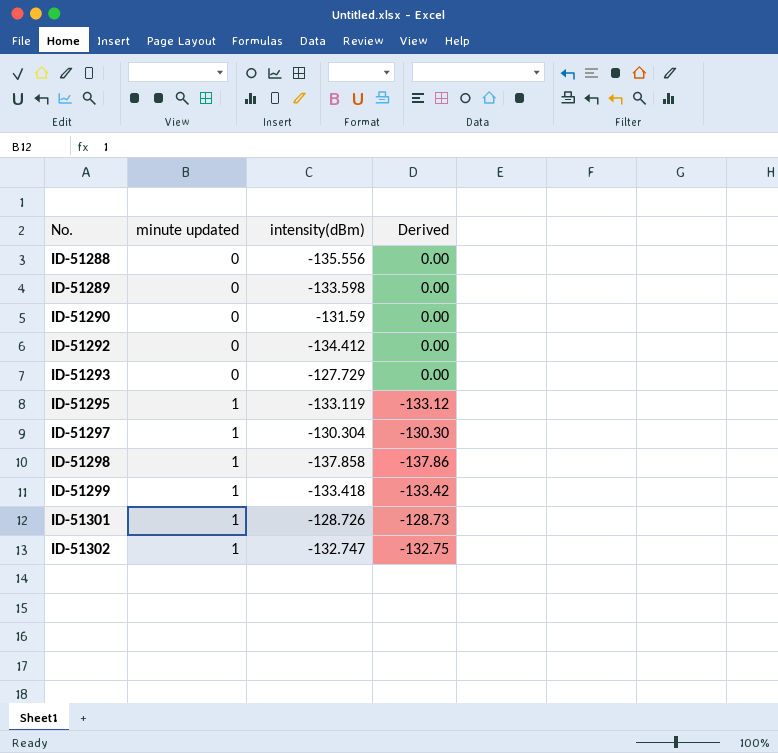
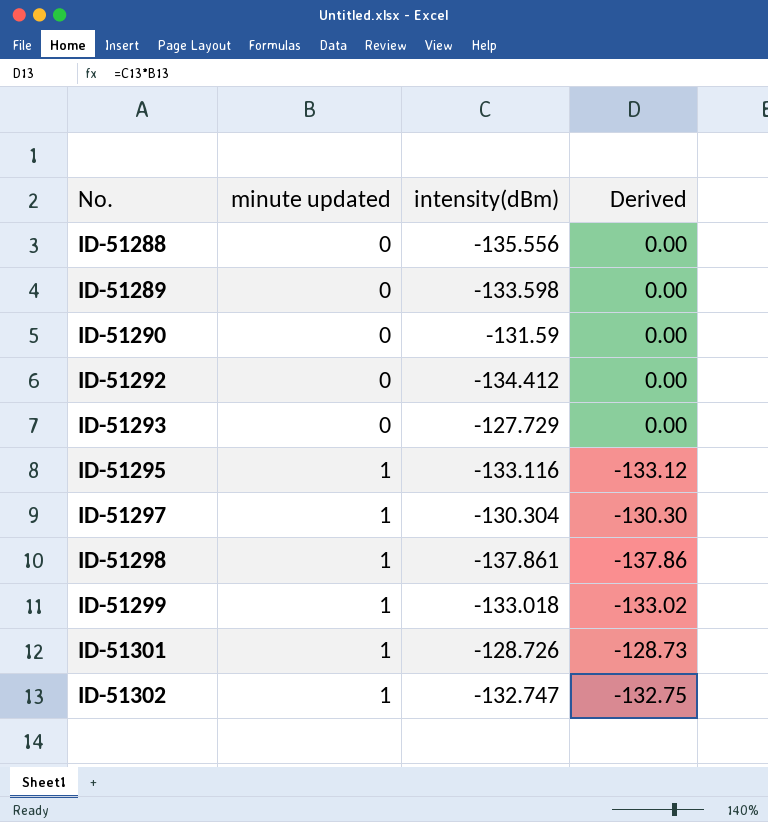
ID-51295 | intensity(dBm): -133.119 -> -133.116
ID-51298 | intensity(dBm): -137.858 -> -137.861
ID-51299 | intensity(dBm): -133.418 -> -133.018
ID-51299 | Derived: -133.42 -> -133.02

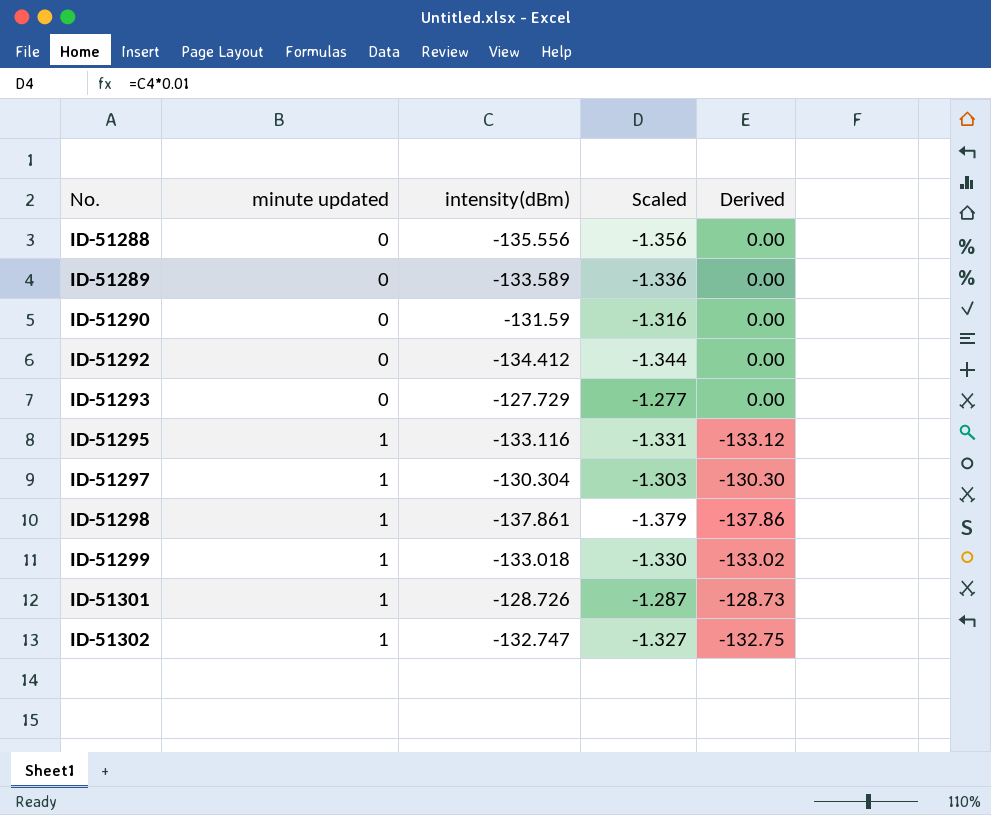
column Scaled | formula: none -> [intensity(dBm)] * 0.01
ID-51289 | intensity(dBm): -133.598 -> -133.589

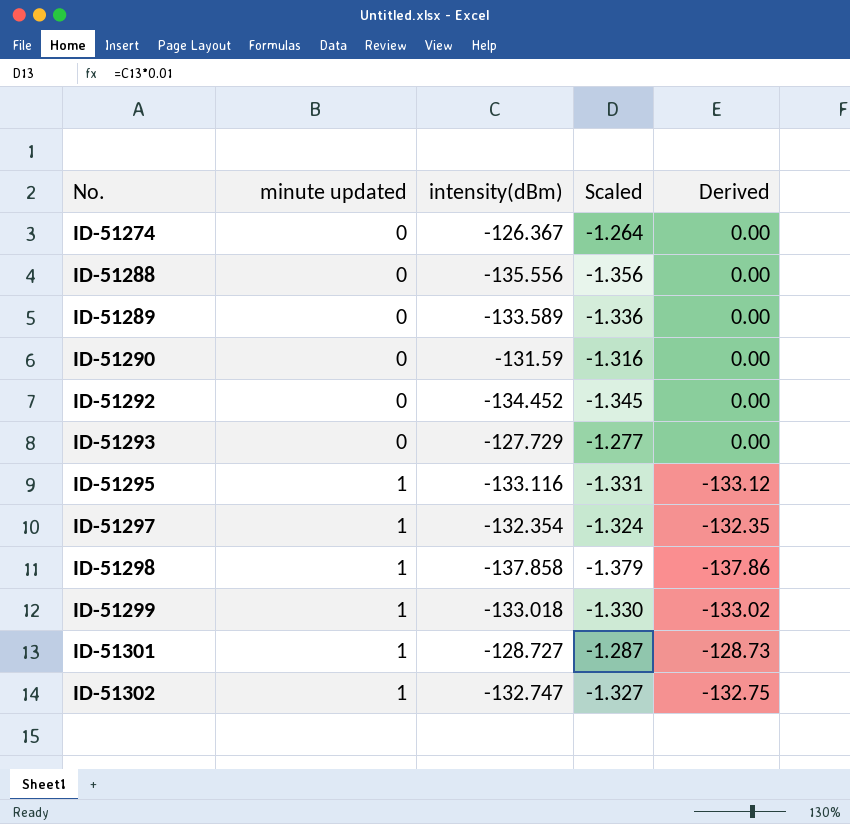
row ID-51274: none -> 0 | -126.367 | -1.264 | 0.00
ID-51292 | intensity(dBm): -134.412 -> -134.452
ID-51292 | Scaled: -1.344 -> -1.345
ID-51297 | intensity(dBm): -130.304 -> -132.354
ID-51297 | Scaled: -1.303 -> -1.324
ID-51297 | Derived: -130.30 -> -132.35
ID-51298 | intensity(dBm): -137.861 -> -137.858
ID-51301 | intensity(dBm): -128.726 -> -128.727

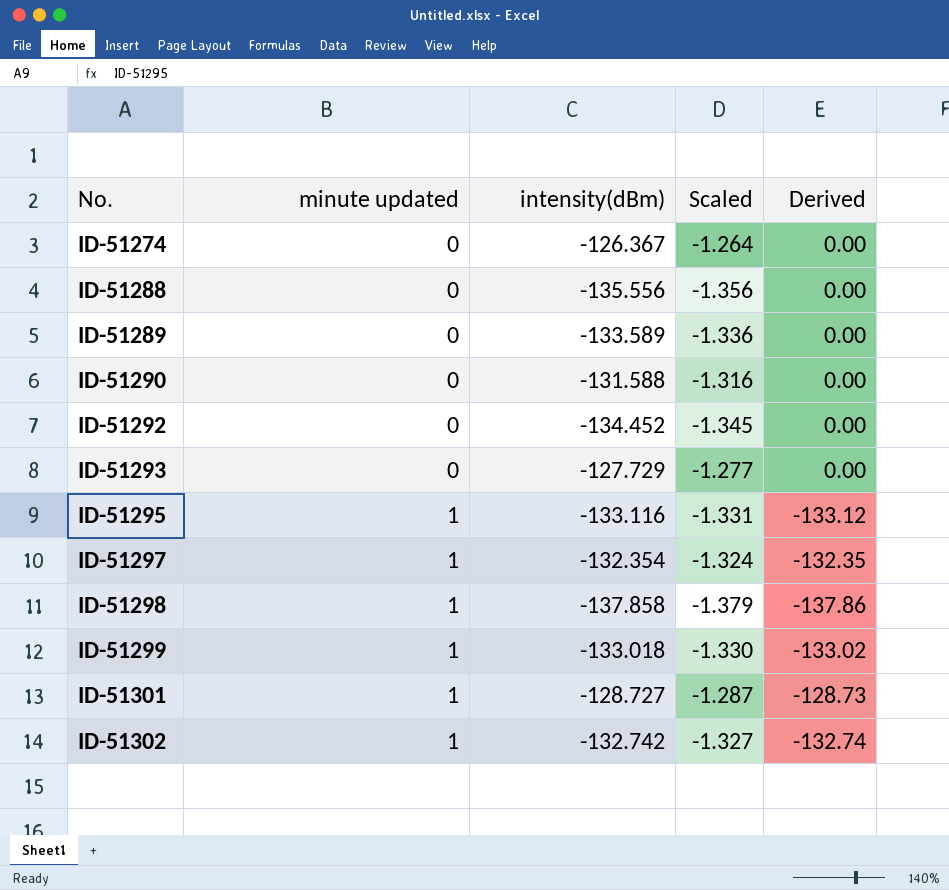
ID-51290 | intensity(dBm): -131.59 -> -131.588
ID-51302 | intensity(dBm): -132.747 -> -132.742
ID-51302 | Derived: -132.75 -> -132.74

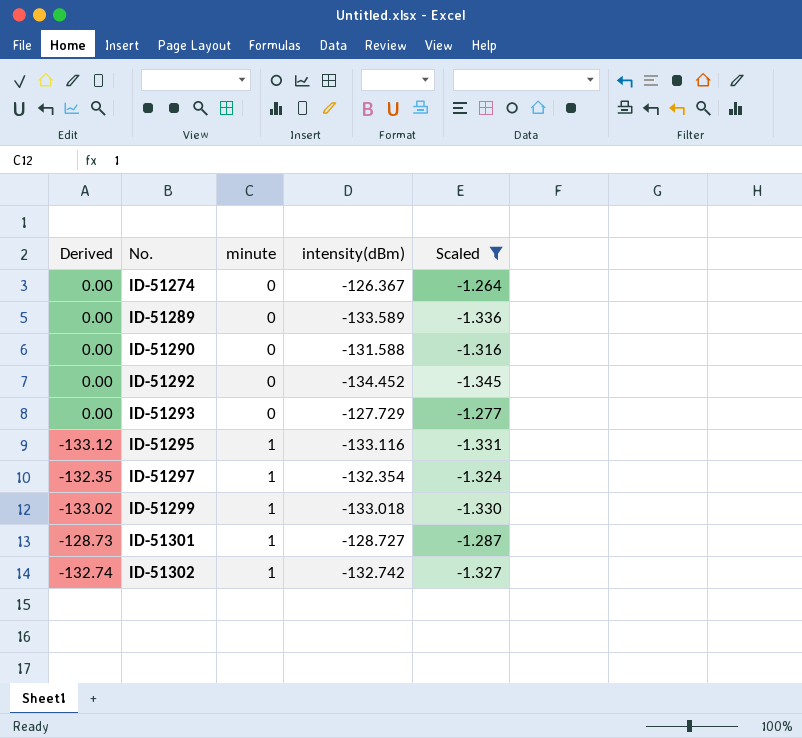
filter: none -> Scaled >= -1.345
column Derived | position: 5 -> 1
column name: minute updated -> minute

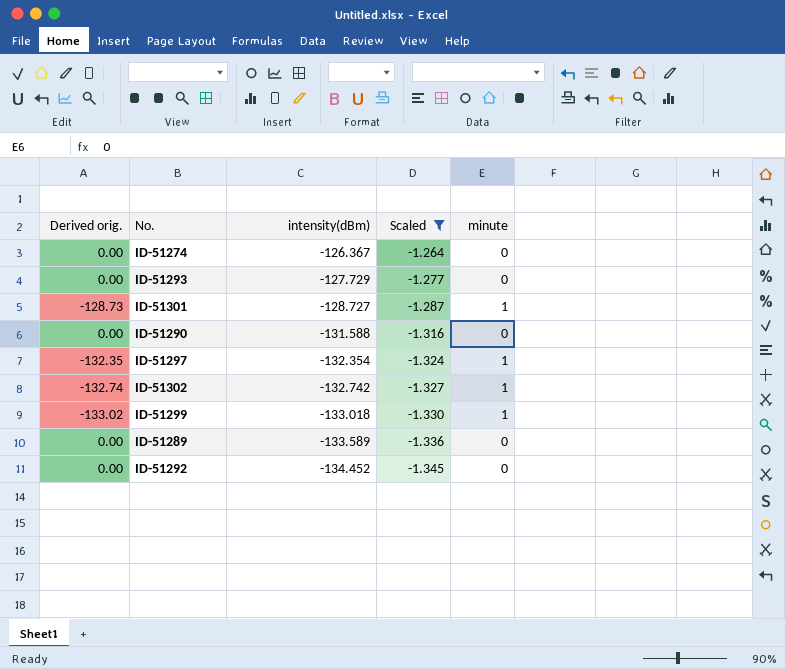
row order: No. ascending -> intensity(dBm) descending
column name: Derived -> Derived orig.
column minute | position: 3 -> 5
row ID-51295: -133.12 | 1 | -133.116 | -1.331 -> none

